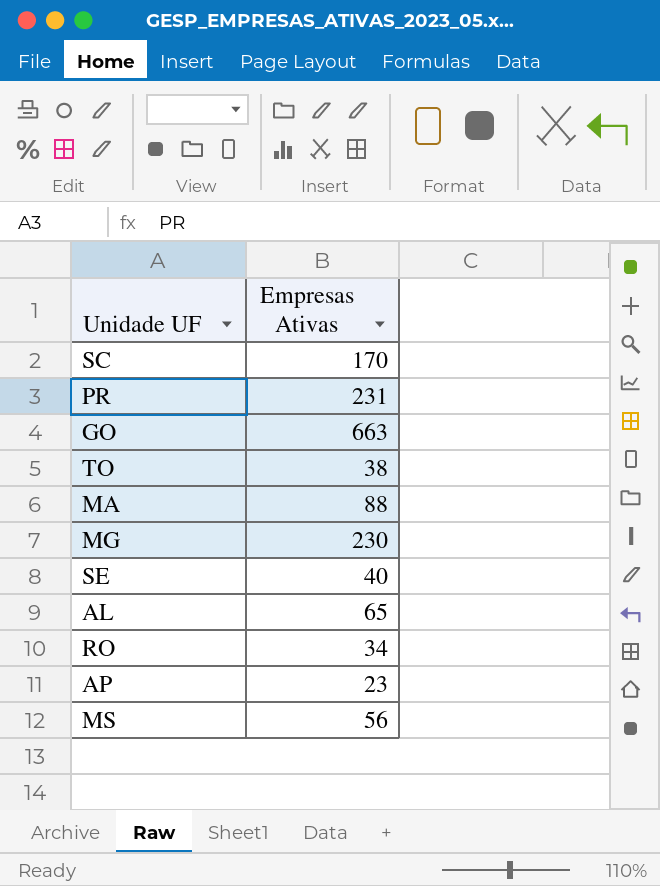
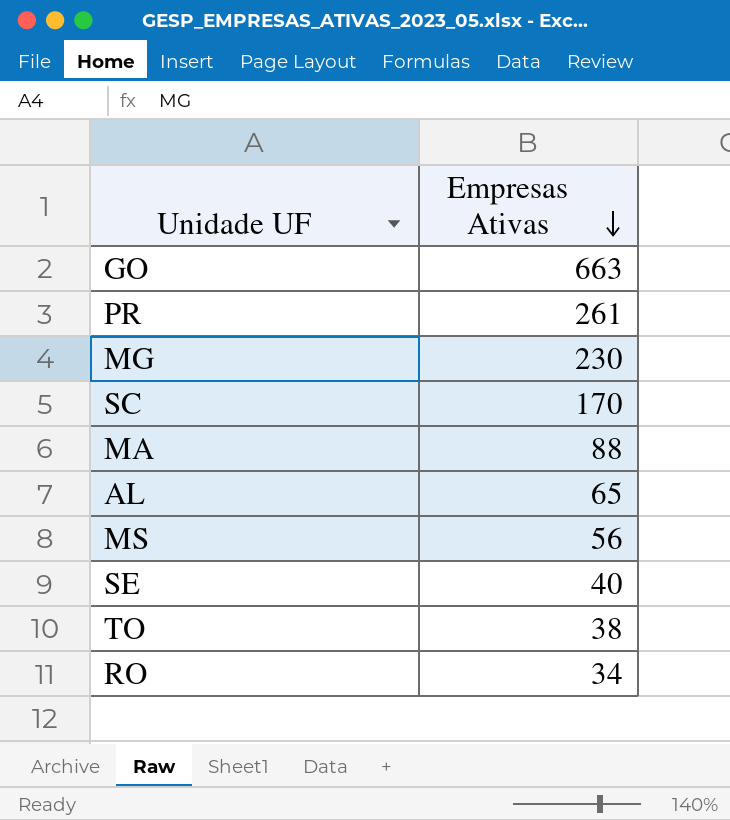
row order: none -> Empresas Ativas descending
row AP: 23 -> none
PR | Empresas Ativas: 231 -> 261

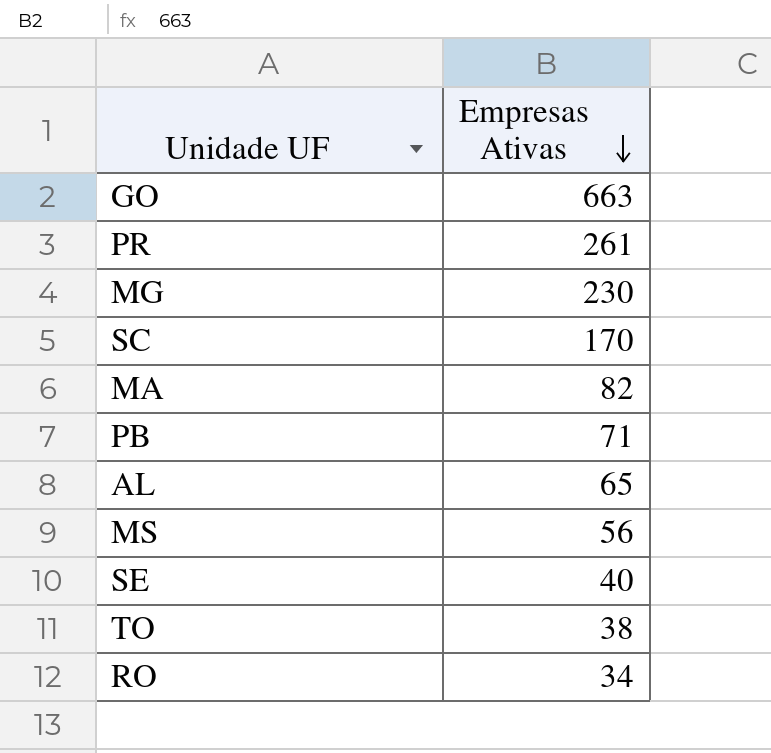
MA | Empresas Ativas: 88 -> 82
row PB: none -> 71

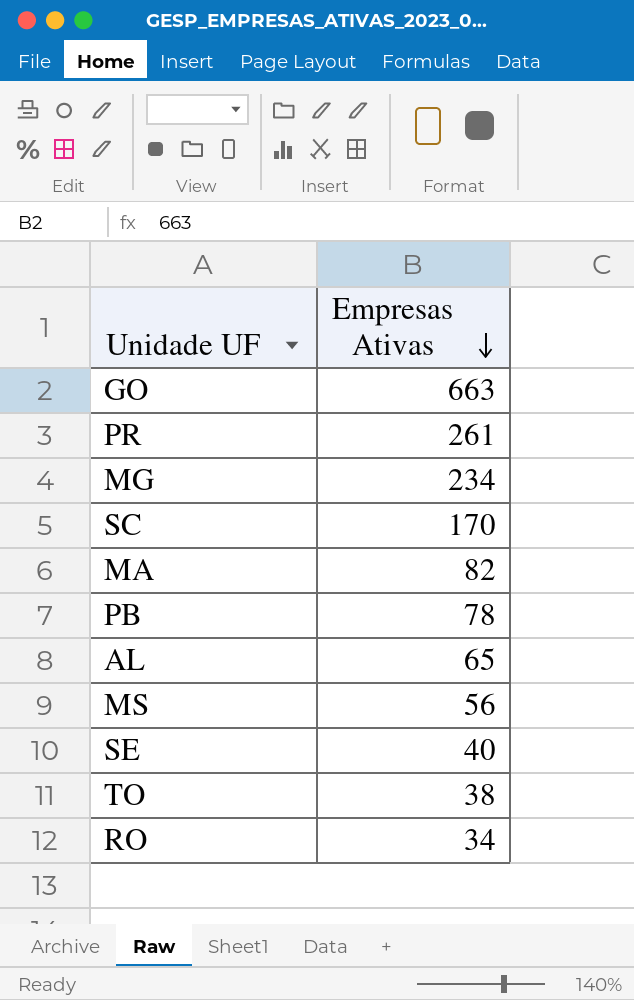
MG | Empresas Ativas: 230 -> 234
PB | Empresas Ativas: 71 -> 78

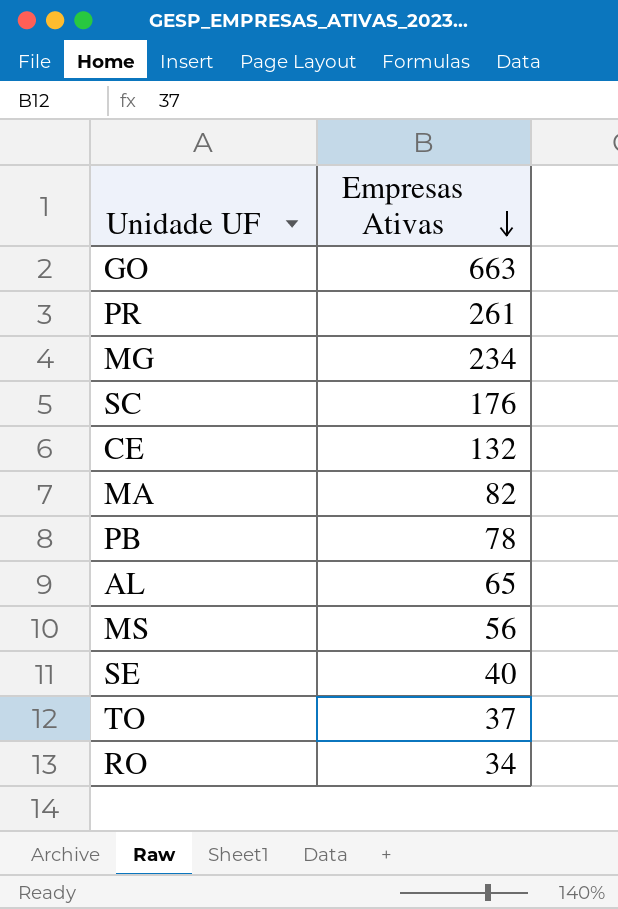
SC | Empresas Ativas: 170 -> 176
row CE: none -> 132
TO | Empresas Ativas: 38 -> 37

